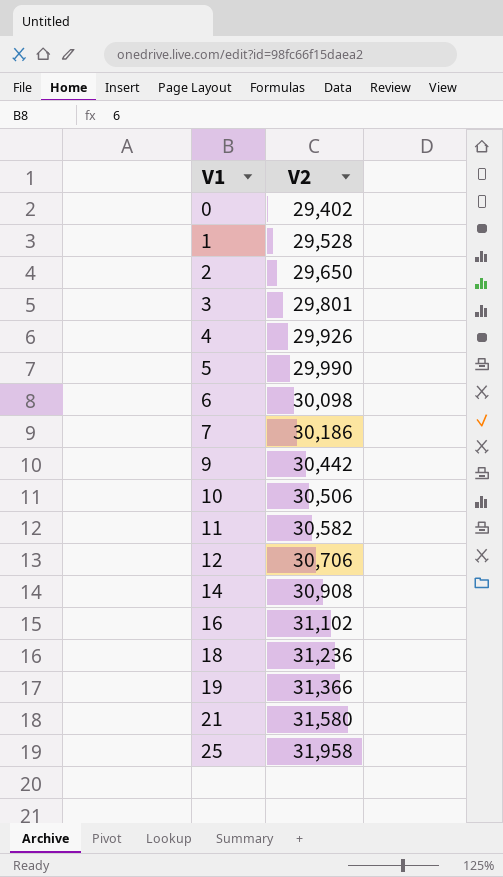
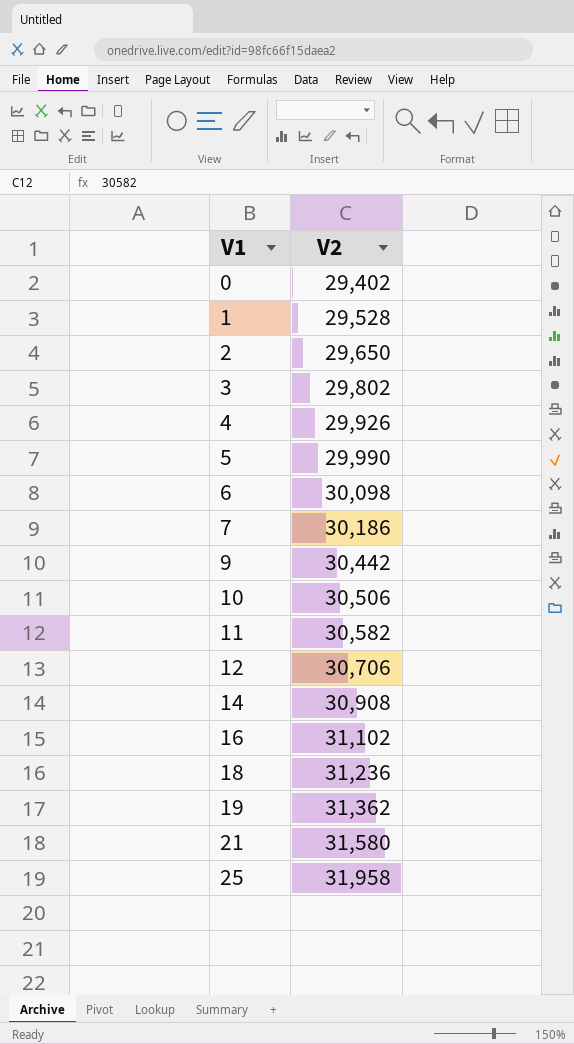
3 | V2: 29,801 -> 29,802
19 | V2: 31,366 -> 31,362

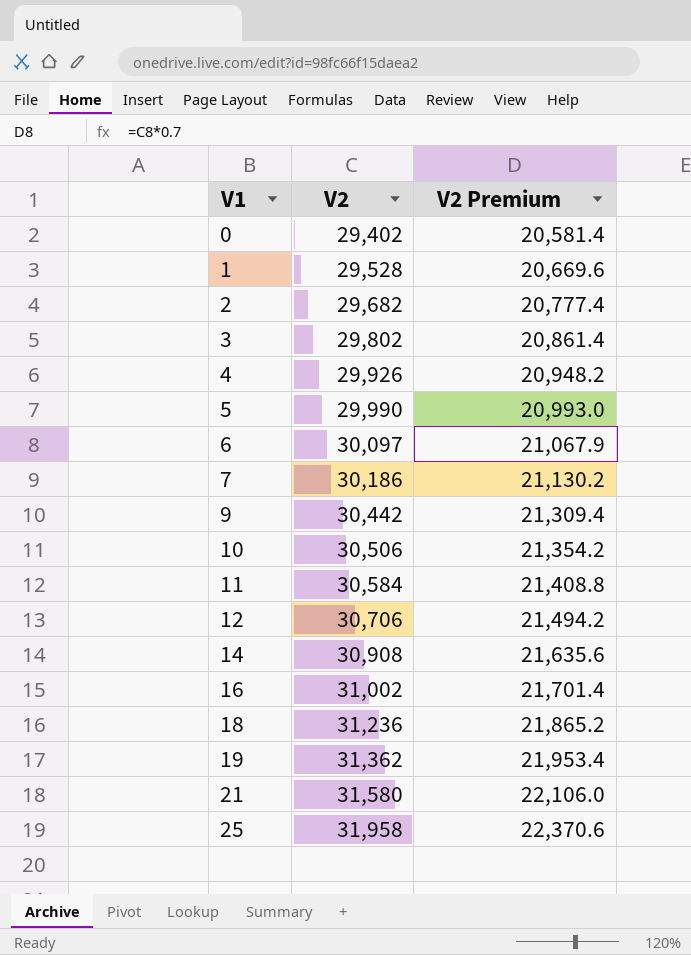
column V2 Premium | formula: none -> [V2] * 0.7
2 | V2: 29,650 -> 29,682
6 | V2: 30,098 -> 30,097
11 | V2: 30,582 -> 30,584
16 | V2: 31,102 -> 31,002

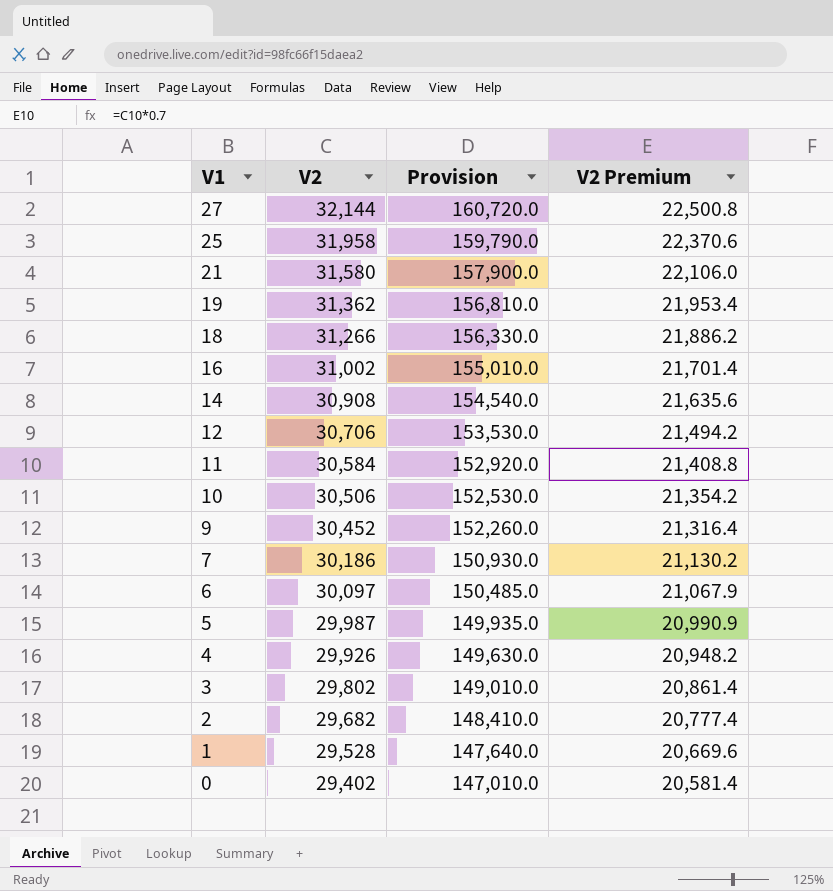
row order: V1 ascending -> V1 descending
column Provision | formula: none -> [V2] * 5
row 27: none -> 32,144 | 160,720.0 | 22,500.8
18 | V2: 31,236 -> 31,266
18 | V2 Premium: 21,865.2 -> 21,886.2
9 | V2: 30,442 -> 30,452
9 | V2 Premium: 21,309.4 -> 21,316.4
5 | V2: 29,990 -> 29,987
5 | V2 Premium: 20,993.0 -> 20,990.9

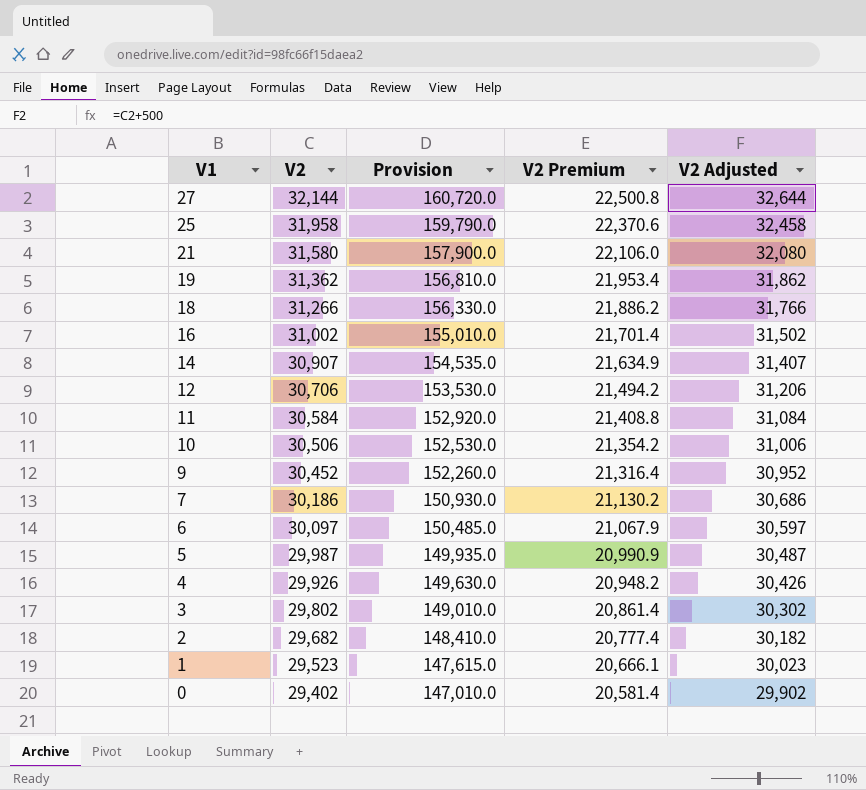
column V2 Adjusted | formula: none -> [V2] + 500
14 | V2: 30,908 -> 30,907
14 | Provision: 154,540.0 -> 154,535.0
14 | V2 Premium: 21,635.6 -> 21,634.9
1 | V2: 29,528 -> 29,523
1 | Provision: 147,640.0 -> 147,615.0
1 | V2 Premium: 20,669.6 -> 20,666.1

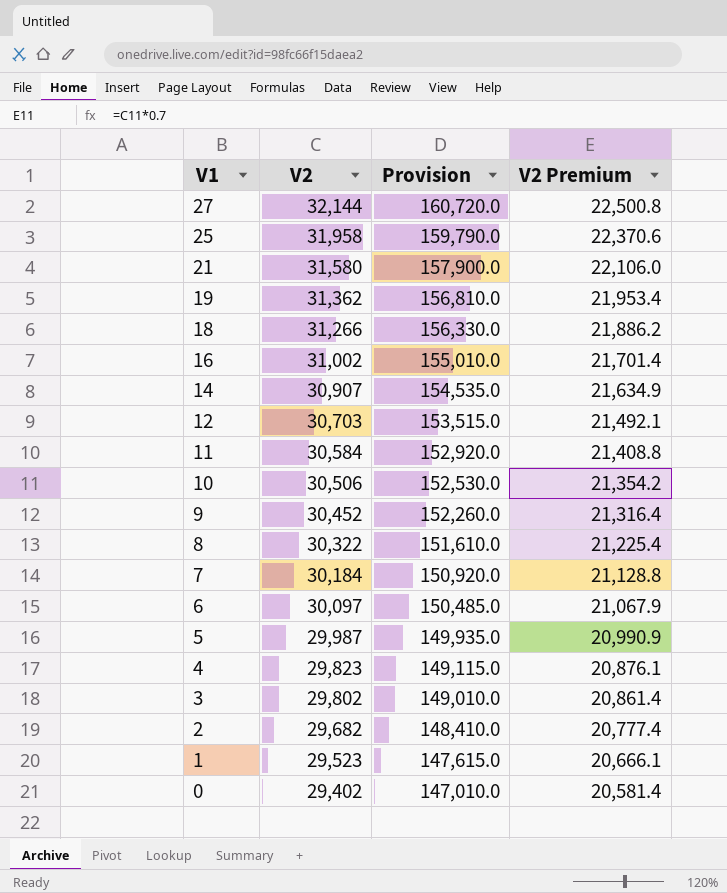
column V2 Adjusted | formula: [V2] + 500 -> none
12 | V2: 30,706 -> 30,703
12 | Provision: 153,530.0 -> 153,515.0
12 | V2 Premium: 21,494.2 -> 21,492.1
row 8: none -> 30,322 | 151,610.0 | 21,225.4
7 | V2: 30,186 -> 30,184
7 | Provision: 150,930.0 -> 150,920.0
7 | V2 Premium: 21,130.2 -> 21,128.8
4 | V2: 29,926 -> 29,823
4 | Provision: 149,630.0 -> 149,115.0
4 | V2 Premium: 20,948.2 -> 20,876.1

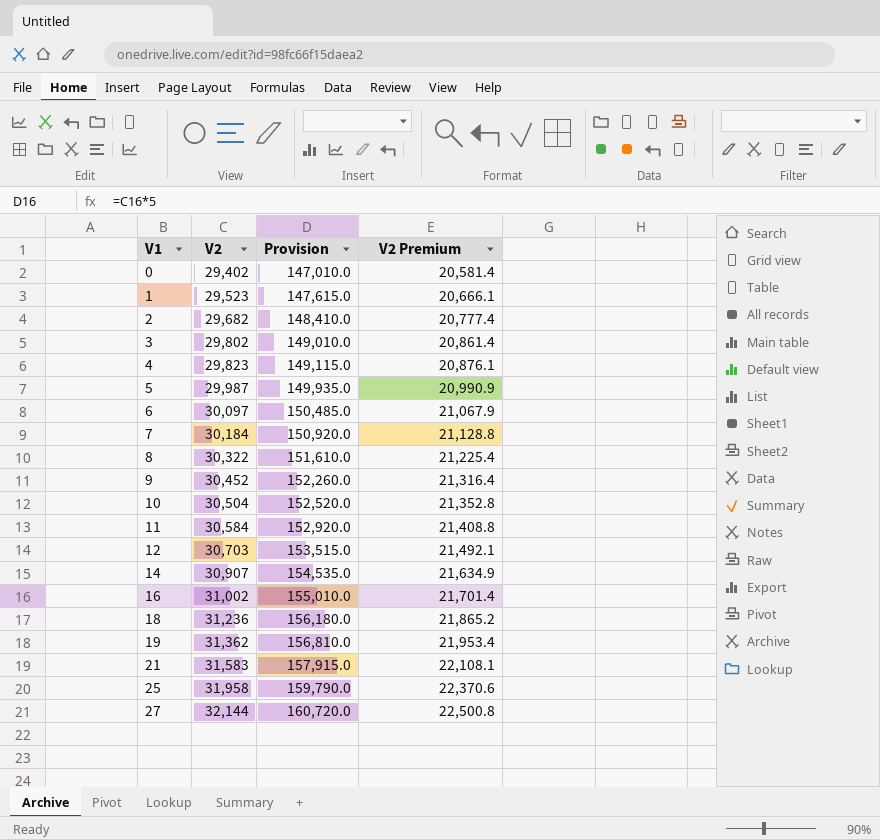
row order: V1 descending -> V1 ascending
10 | V2: 30,506 -> 30,504
10 | Provision: 152,530.0 -> 152,520.0
10 | V2 Premium: 21,354.2 -> 21,352.8
18 | V2: 31,266 -> 31,236
18 | Provision: 156,330.0 -> 156,180.0
18 | V2 Premium: 21,886.2 -> 21,865.2
21 | V2: 31,580 -> 31,583
21 | Provision: 157,900.0 -> 157,915.0
21 | V2 Premium: 22,106.0 -> 22,108.1

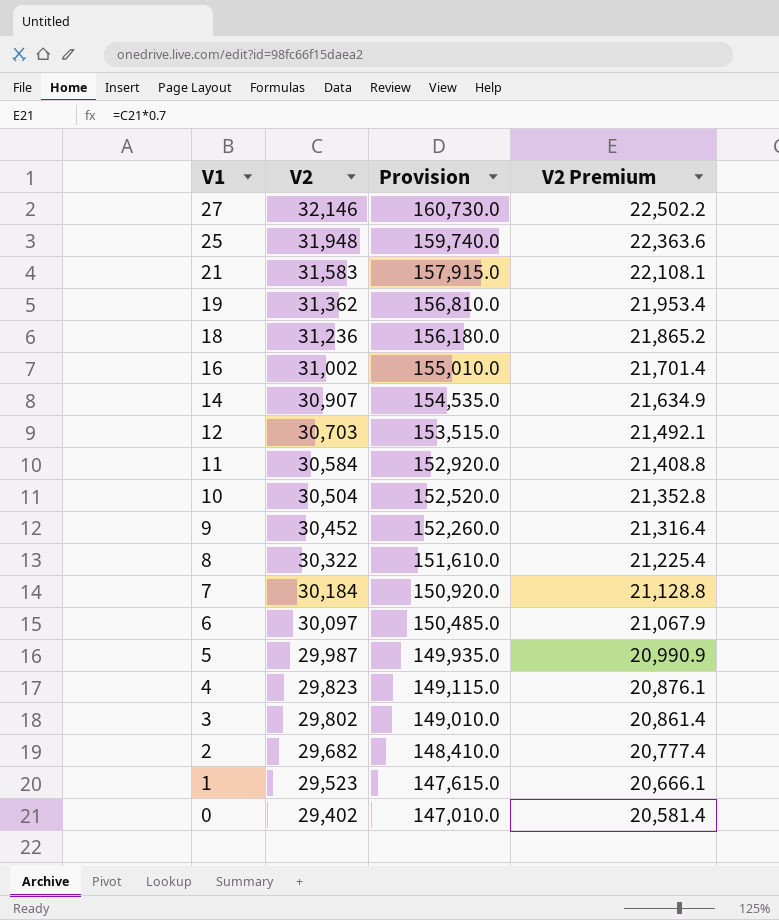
row order: V1 ascending -> V1 descending
27 | V2: 32,144 -> 32,146
27 | Provision: 160,720.0 -> 160,730.0
27 | V2 Premium: 22,500.8 -> 22,502.2
25 | V2: 31,958 -> 31,948
25 | Provision: 159,790.0 -> 159,740.0
25 | V2 Premium: 22,370.6 -> 22,363.6

